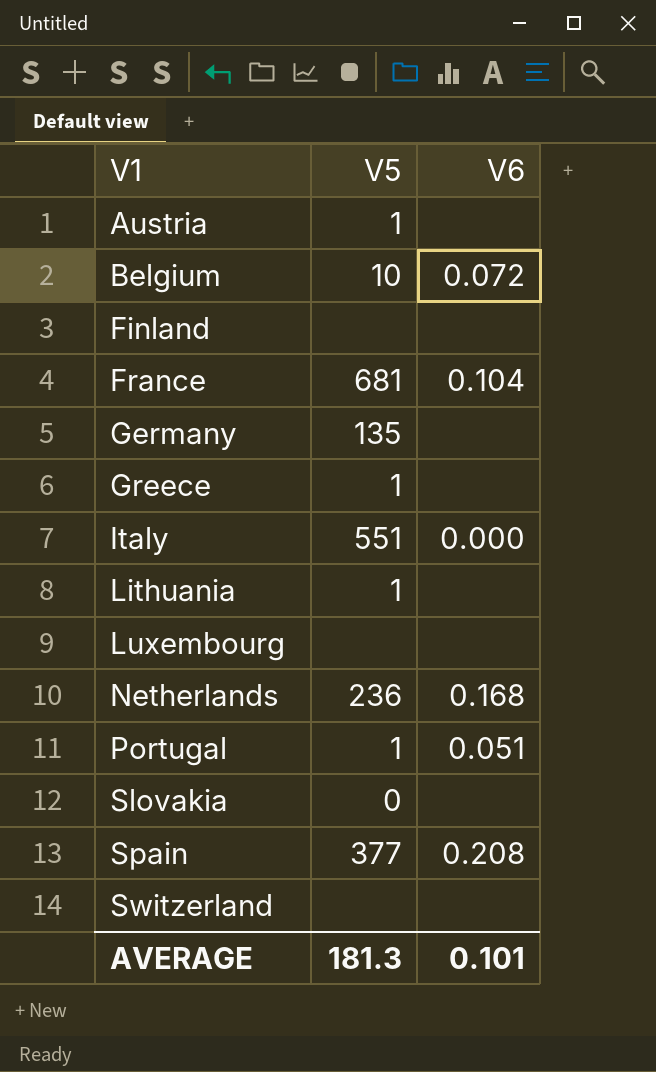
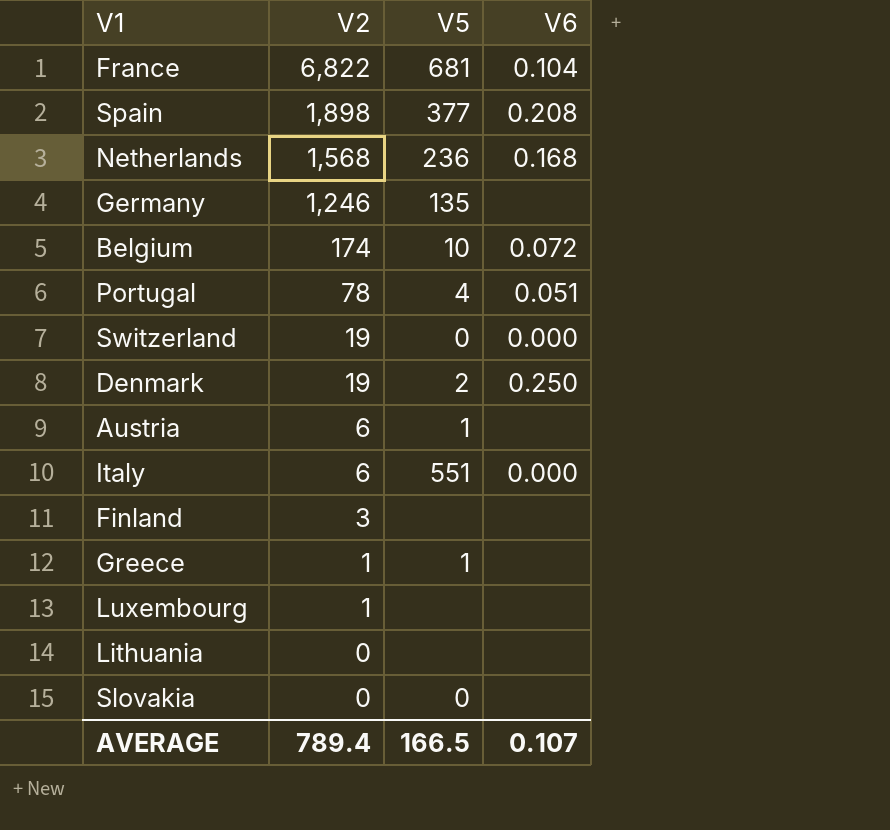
row order: V1 ascending -> V2 descending
column V2 | position: none -> 2
Portugal | V5: 1 -> 4
Switzerland | V5: none -> 0
Switzerland | V6: none -> 0.000
row Denmark: none -> 19 | 2 | 0.250
Lithuania | V5: 1 -> none
AVERAGE | V5: 181.3 -> 166.5
AVERAGE | V6: 0.101 -> 0.107

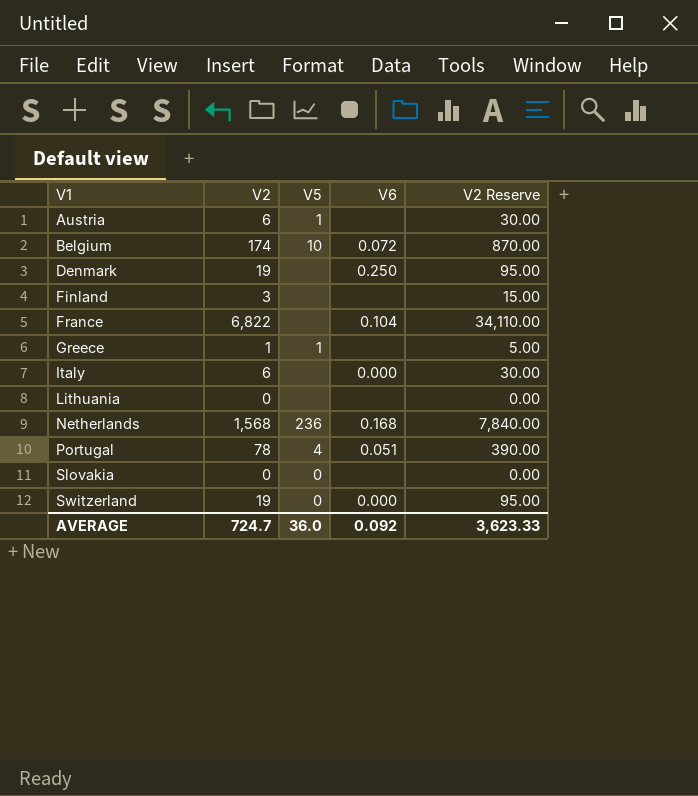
row order: V2 descending -> V1 ascending
column V2 Reserve | formula: none -> [V2] * 5
row Spain: 1,898 | 377 | 0.208 -> none
row Germany: 1,246 | 135 | none -> none
row Luxembourg: 1 | none | none -> none
Denmark | V5: 2 -> none
France | V5: 681 -> none
Italy | V5: 551 -> none
AVERAGE | V2: 789.4 -> 724.7
AVERAGE | V5: 166.5 -> 36.0
AVERAGE | V6: 0.107 -> 0.092

